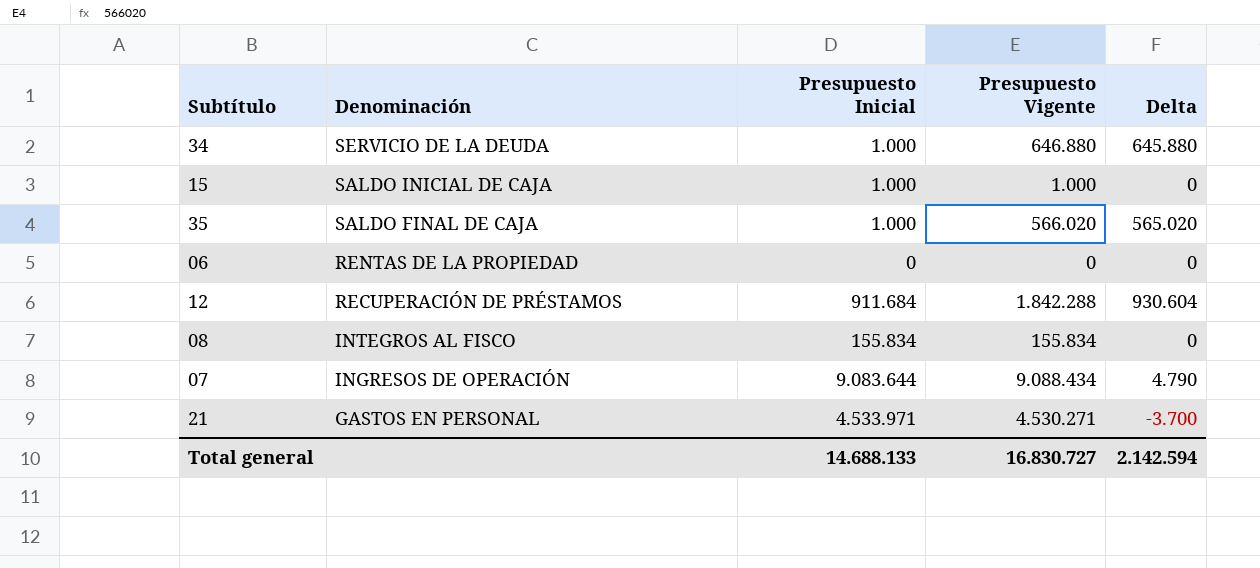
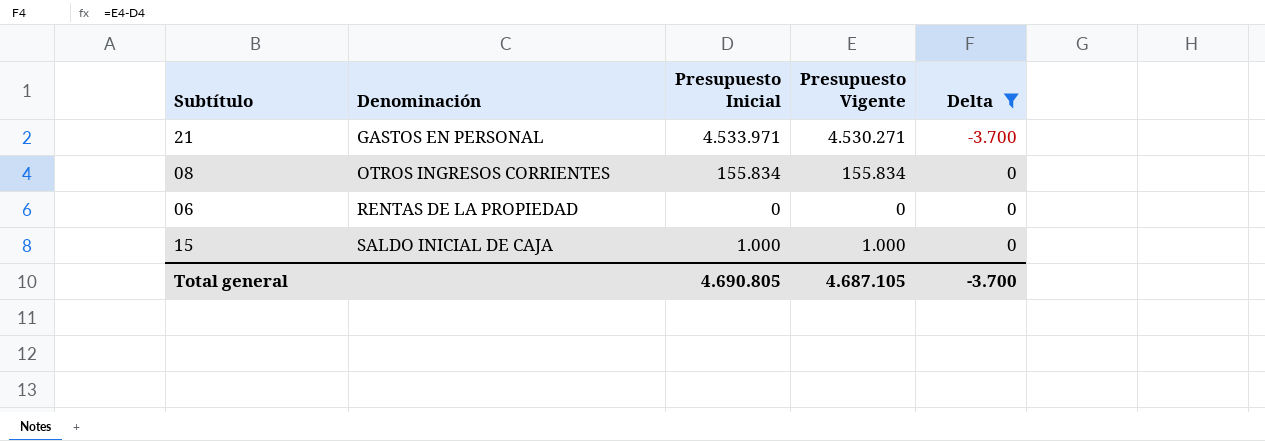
filter: none -> Delta <= 0
row order: Denominación descending -> Denominación ascending
08 | Denominación: INTEGROS AL FISCO -> OTROS INGRESOS CORRIENTES
Total general | Presupuesto Inicial: 14.688.133 -> 4.690.805
Total general | Presupuesto Vigente: 16.830.727 -> 4.687.105
Total general | Delta: 2.142.594 -> -3.700

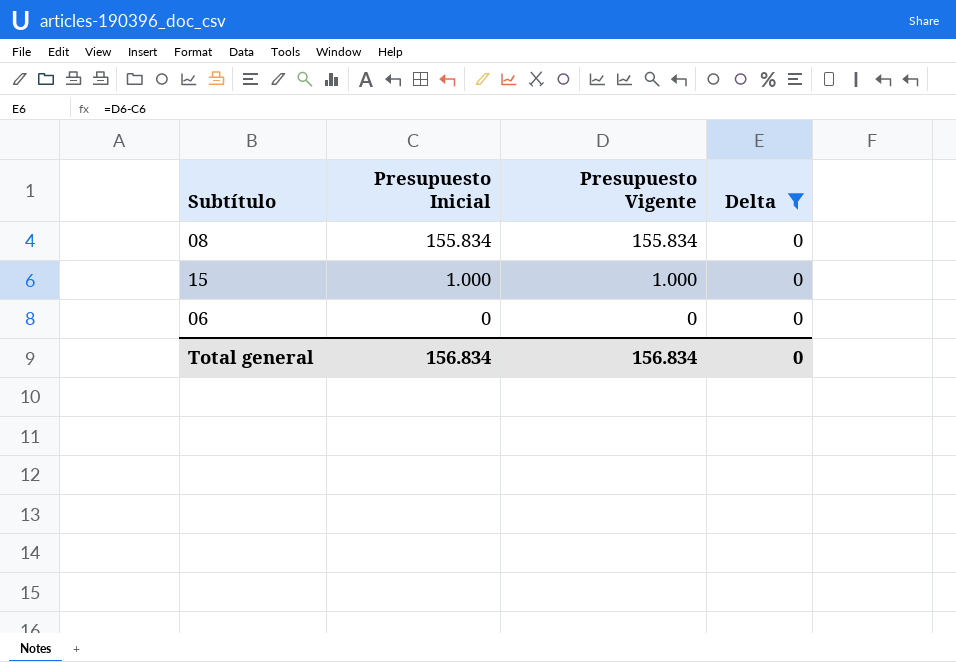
row order: Denominación ascending -> Presupuesto Inicial descending
column Denominación | position: 2 -> none
row 21: GASTOS EN PERSONAL | 4.533.971 | 4.530.271 | -3.700 -> none
Total general | Presupuesto Inicial: 4.690.805 -> 156.834
Total general | Presupuesto Vigente: 4.687.105 -> 156.834
Total general | Delta: -3.700 -> 0

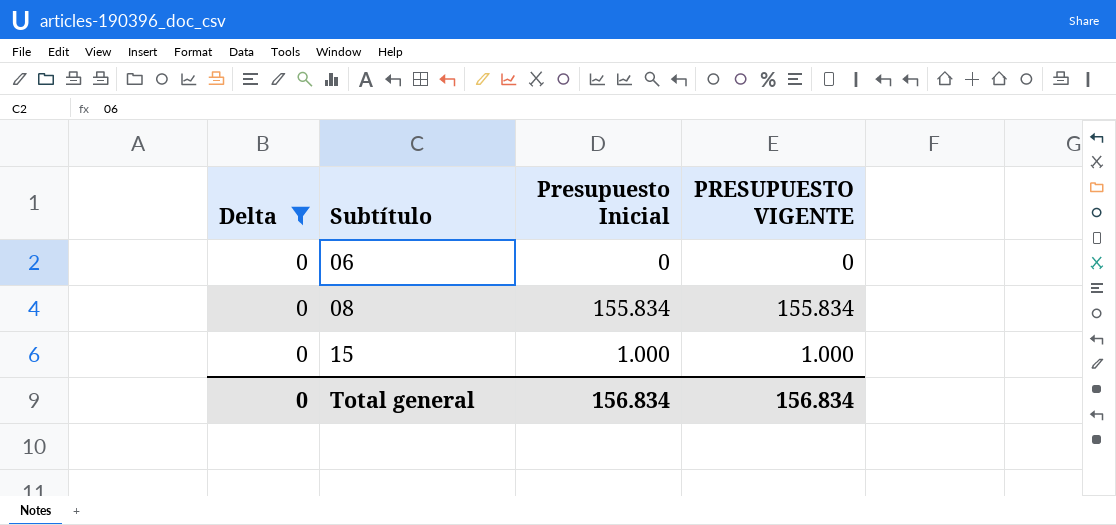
row order: Presupuesto Inicial descending -> Subtítulo ascending
column Delta | position: 4 -> 1
column name: Presupuesto Vigente -> PRESUPUESTO VIGENTE

